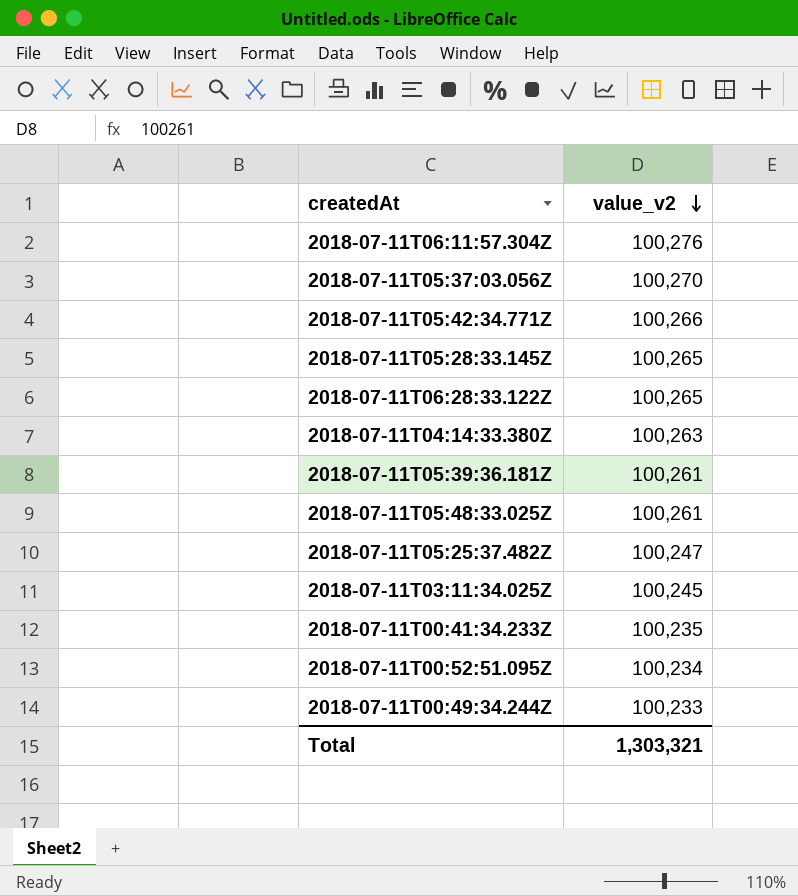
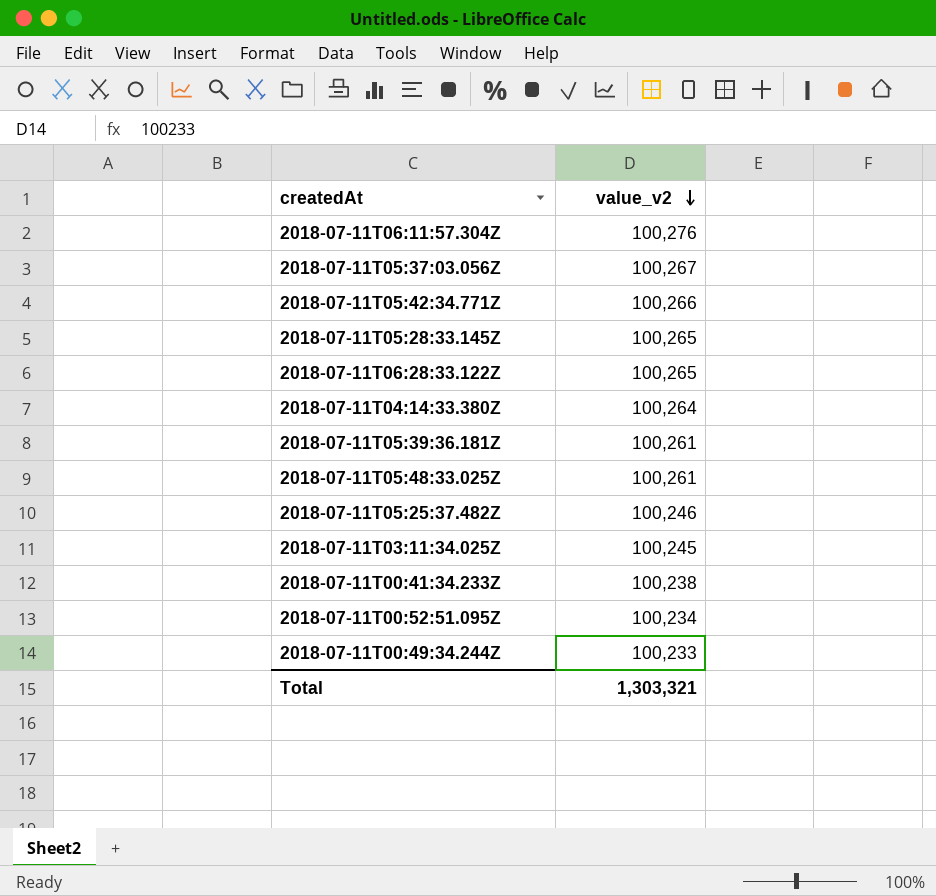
2018-07-11T05:37:03.056Z | value_v2: 100,270 -> 100,267
2018-07-11T04:14:33.380Z | value_v2: 100,263 -> 100,264
2018-07-11T05:25:37.482Z | value_v2: 100,247 -> 100,246
2018-07-11T00:41:34.233Z | value_v2: 100,235 -> 100,238

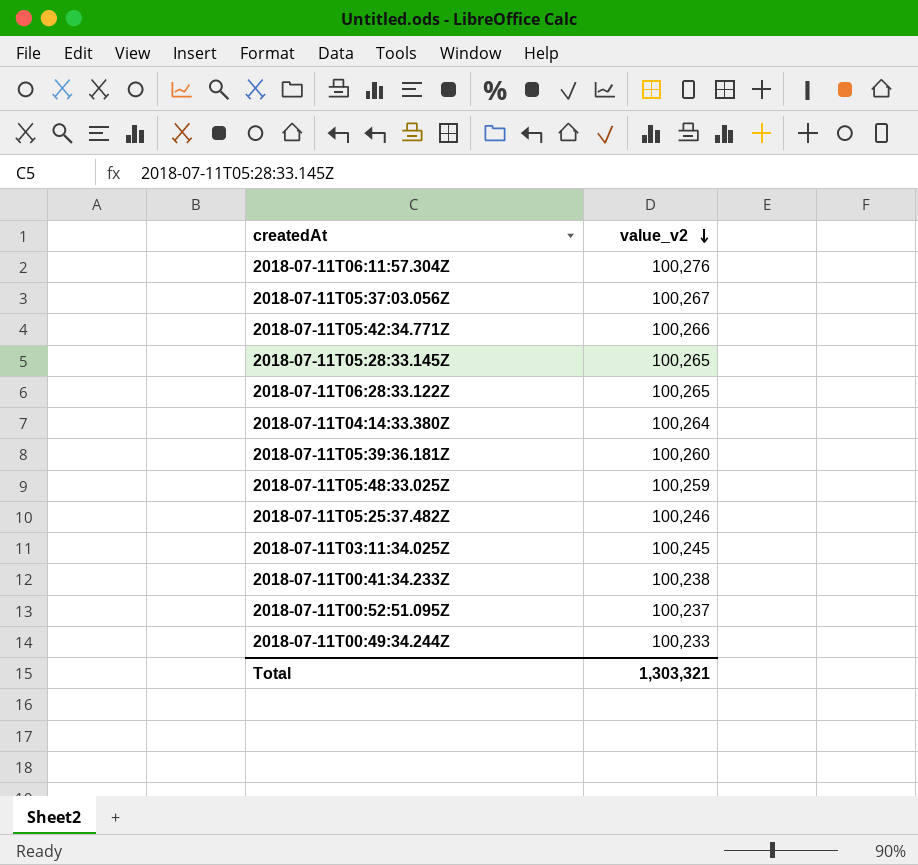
2018-07-11T05:39:36.181Z | value_v2: 100,261 -> 100,260
2018-07-11T05:48:33.025Z | value_v2: 100,261 -> 100,259
2018-07-11T00:52:51.095Z | value_v2: 100,234 -> 100,237

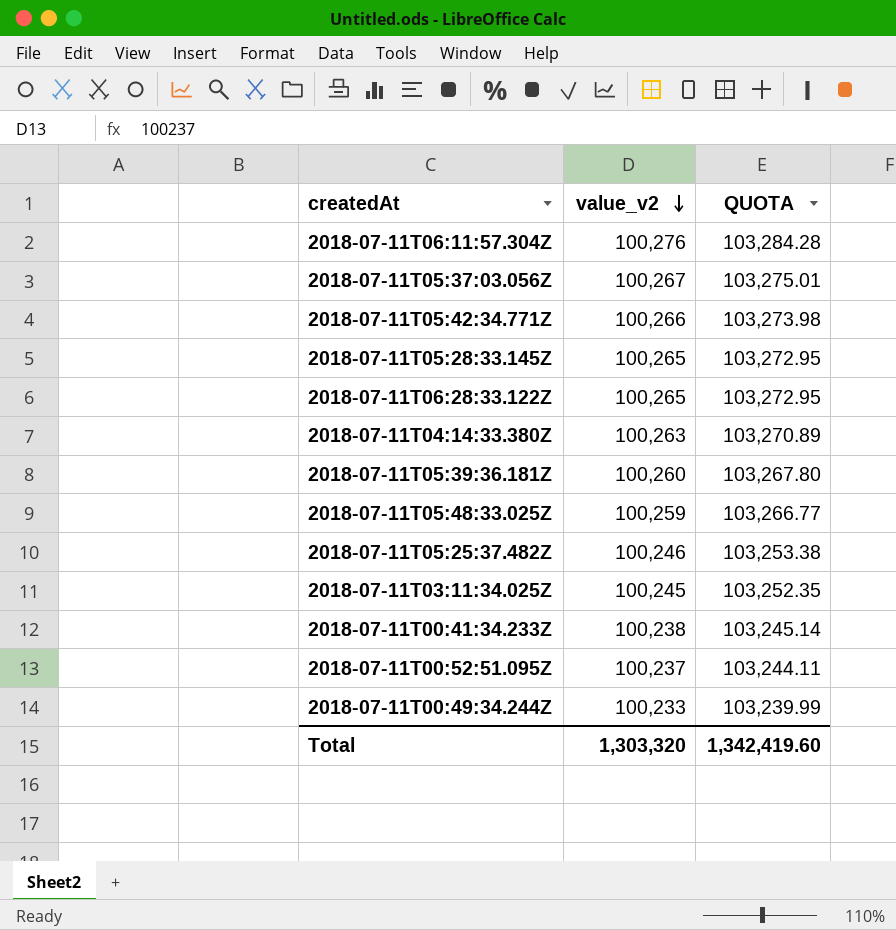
column QUOTA | formula: none -> [value_v2] * 1.03
2018-07-11T04:14:33.380Z | value_v2: 100,264 -> 100,263
Total | value_v2: 1,303,321 -> 1,303,320

